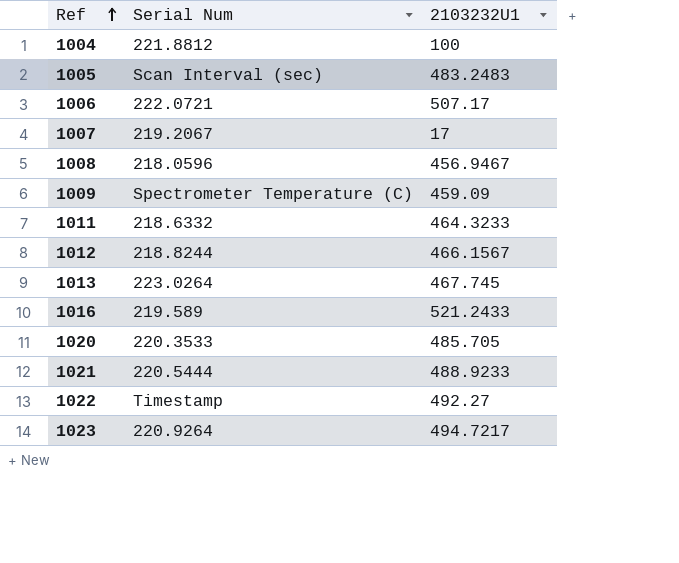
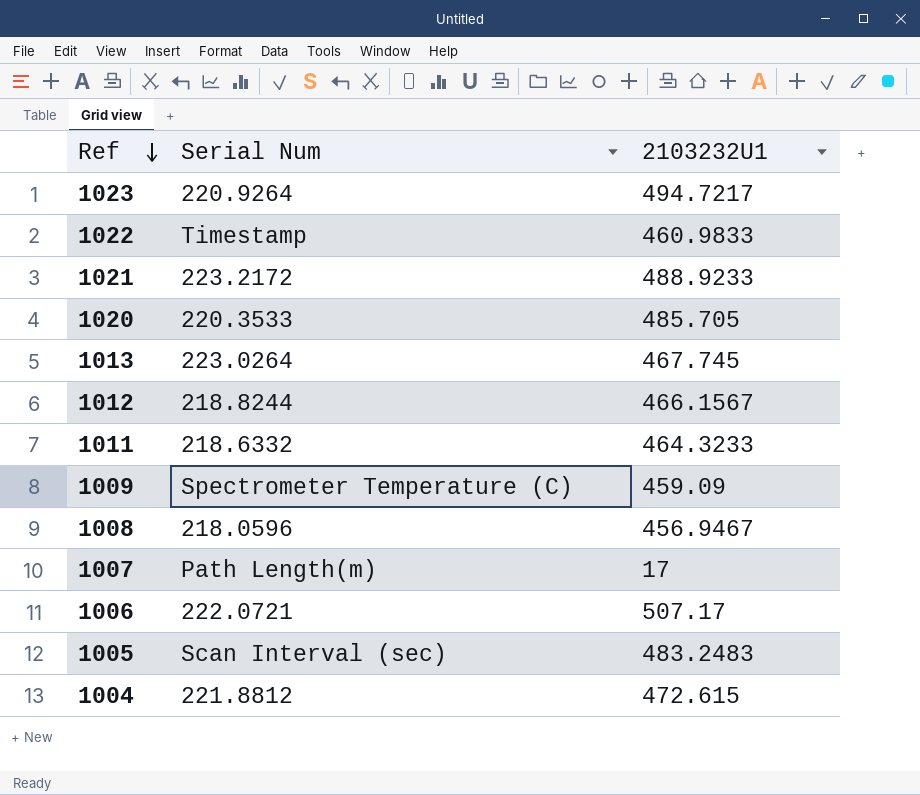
row order: Ref ascending -> Ref descending
row 1016: 219.589 | 521.2433 -> none
1022 | 2103232U1: 492.27 -> 460.9833
1021 | Serial Num: 220.5444 -> 223.2172
1007 | Serial Num: 219.2067 -> Path Length(m)
1004 | 2103232U1: 100 -> 472.615

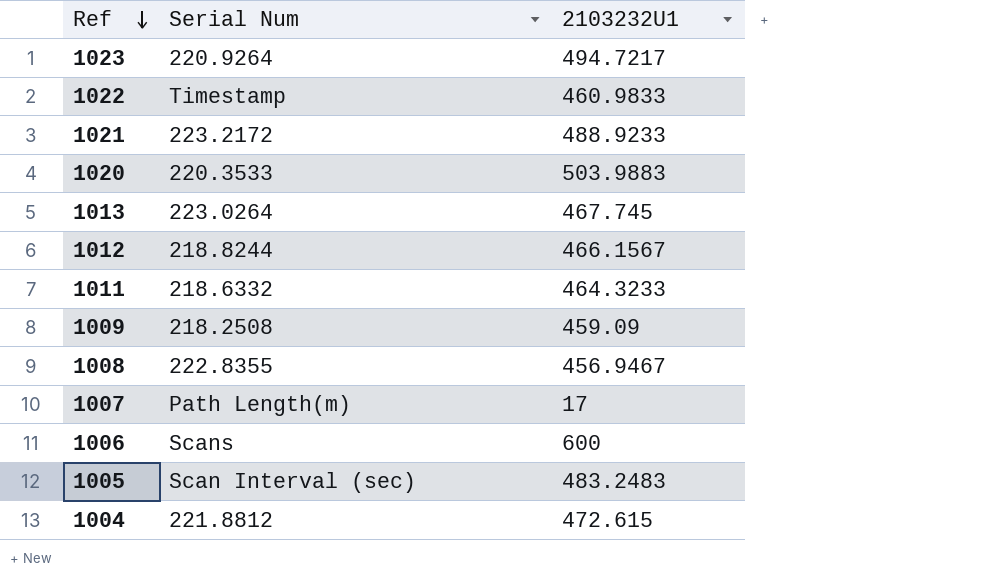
1020 | 2103232U1: 485.705 -> 503.9883
1009 | Serial Num: Spectrometer Temperature (C) -> 218.2508
1008 | Serial Num: 218.0596 -> 222.8355
1006 | Serial Num: 222.0721 -> Scans
1006 | 2103232U1: 507.17 -> 600

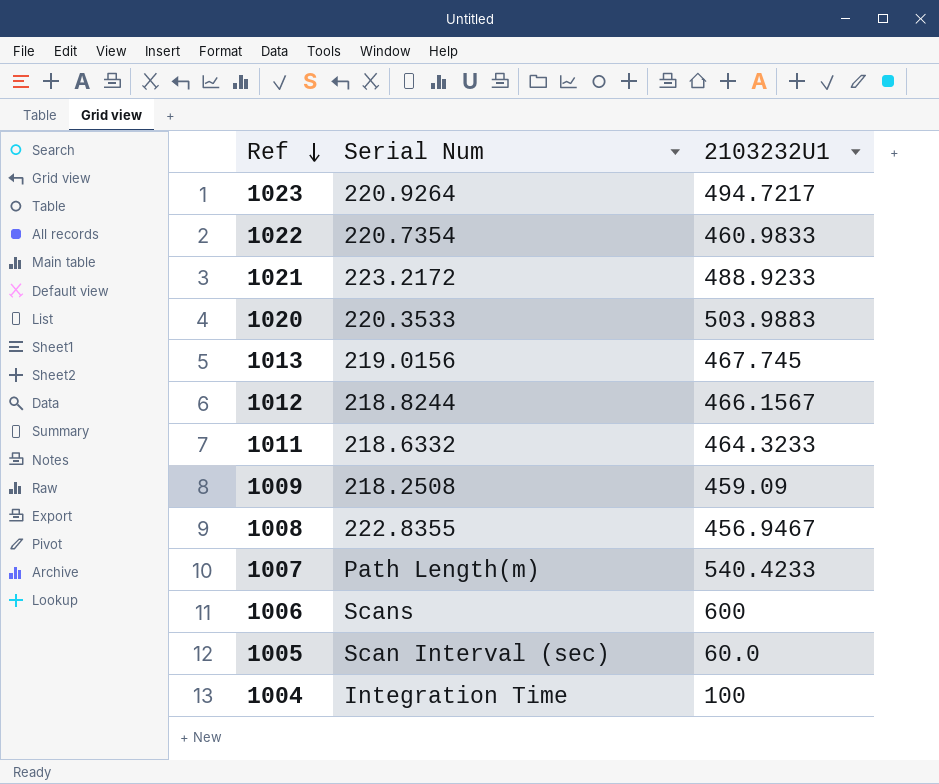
1022 | Serial Num: Timestamp -> 220.7354
1013 | Serial Num: 223.0264 -> 219.0156
1007 | 2103232U1: 17 -> 540.4233
1005 | 2103232U1: 483.2483 -> 60.0
1004 | Serial Num: 221.8812 -> Integration Time
1004 | 2103232U1: 472.615 -> 100

